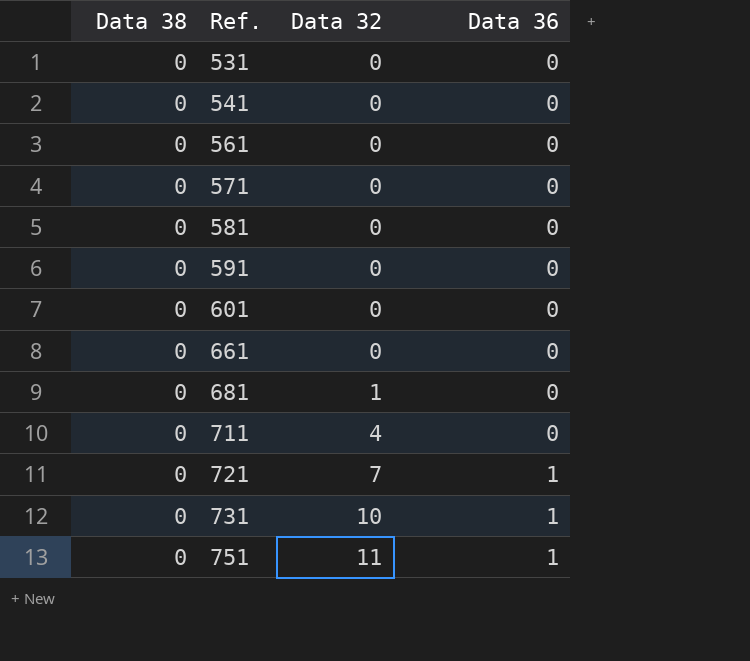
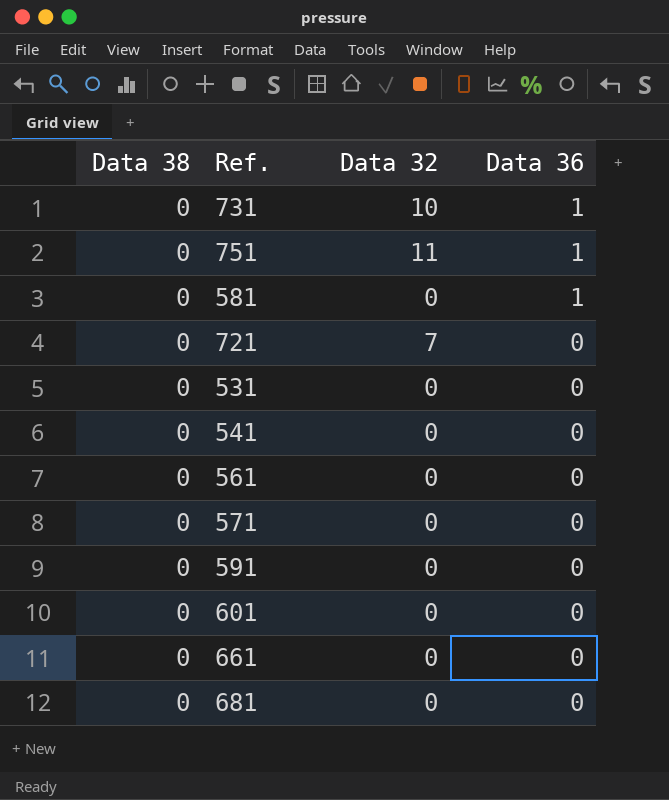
row order: Ref. ascending -> Data 36 descending
row 711: 0 | 4 | 0 -> none
581 | Data 36: 0 -> 1
721 | Data 36: 1 -> 0
681 | Data 32: 1 -> 0

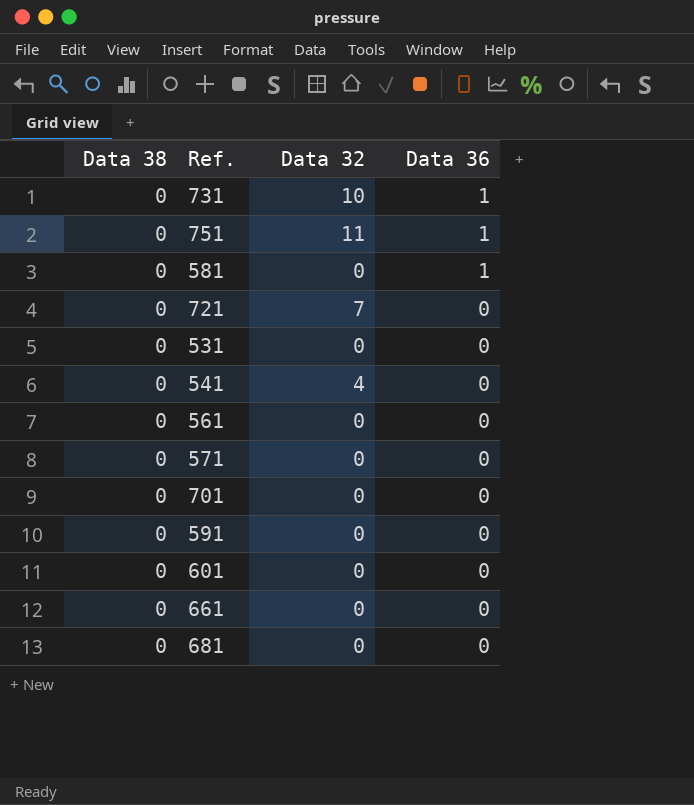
541 | Data 32: 0 -> 4
row 701: none -> 0 | 0 | 0

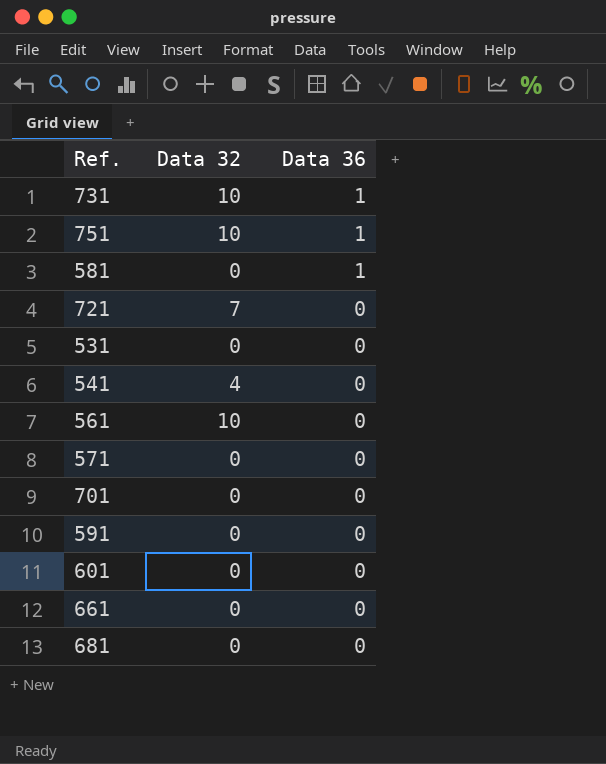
column Data 38 | position: 1 -> none
751 | Data 32: 11 -> 10
561 | Data 32: 0 -> 10

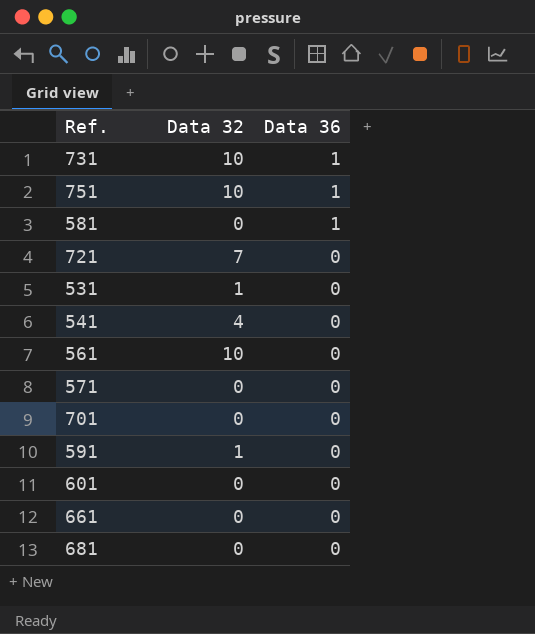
531 | Data 32: 0 -> 1
591 | Data 32: 0 -> 1

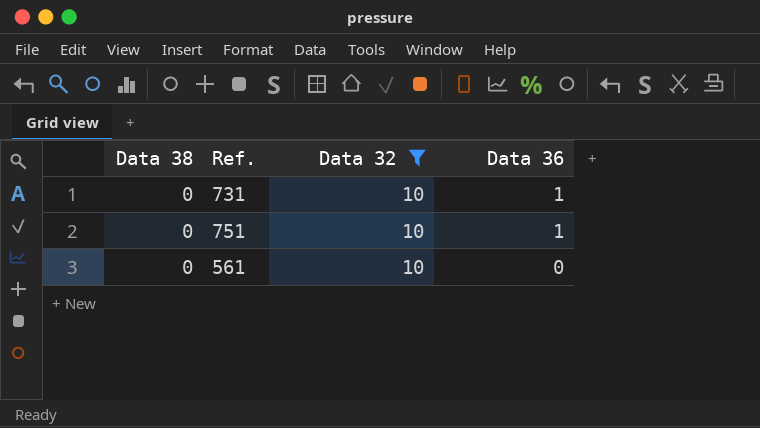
filter: none -> Data 32 = 10
column Data 38 | position: none -> 1

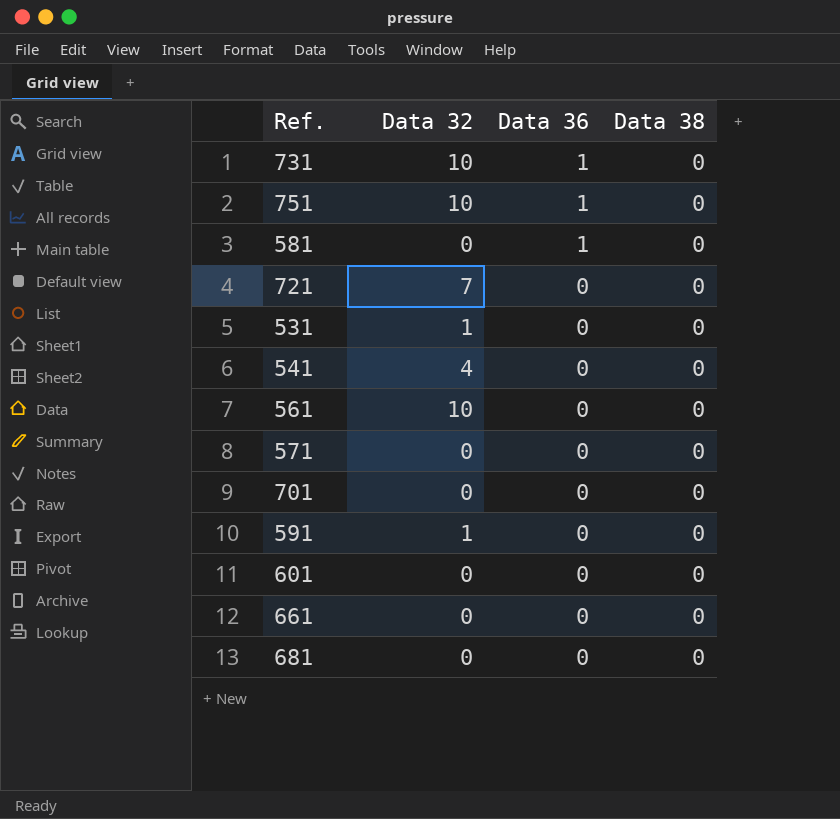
filter: Data 32 = 10 -> none
column Data 38 | position: 1 -> 4

